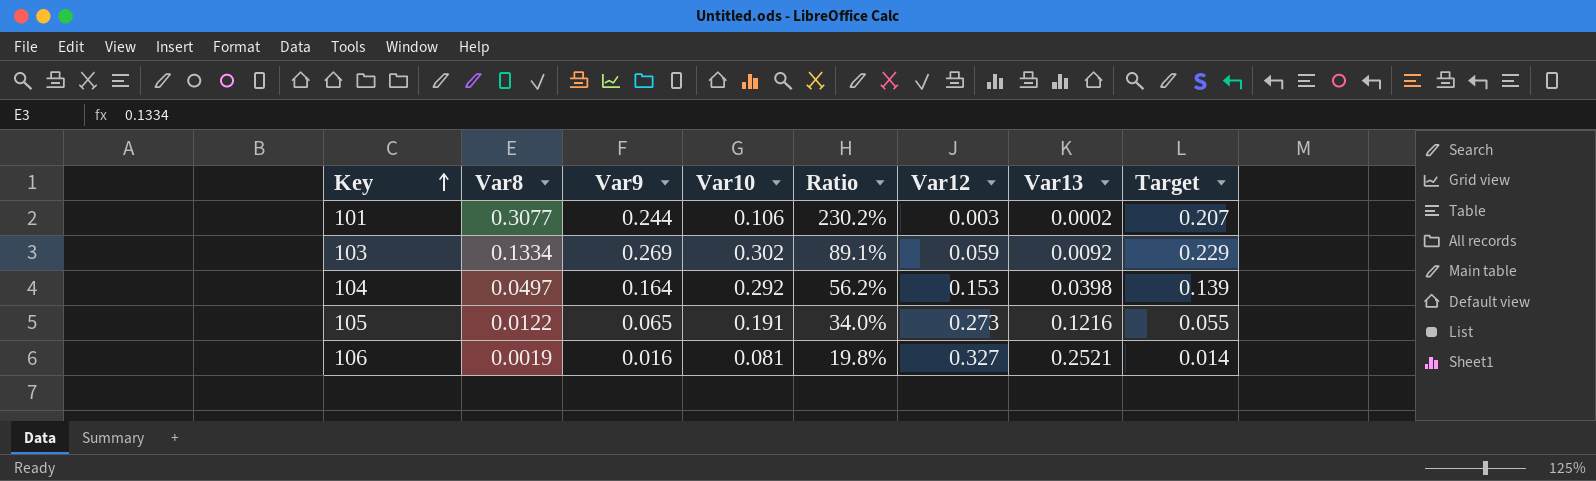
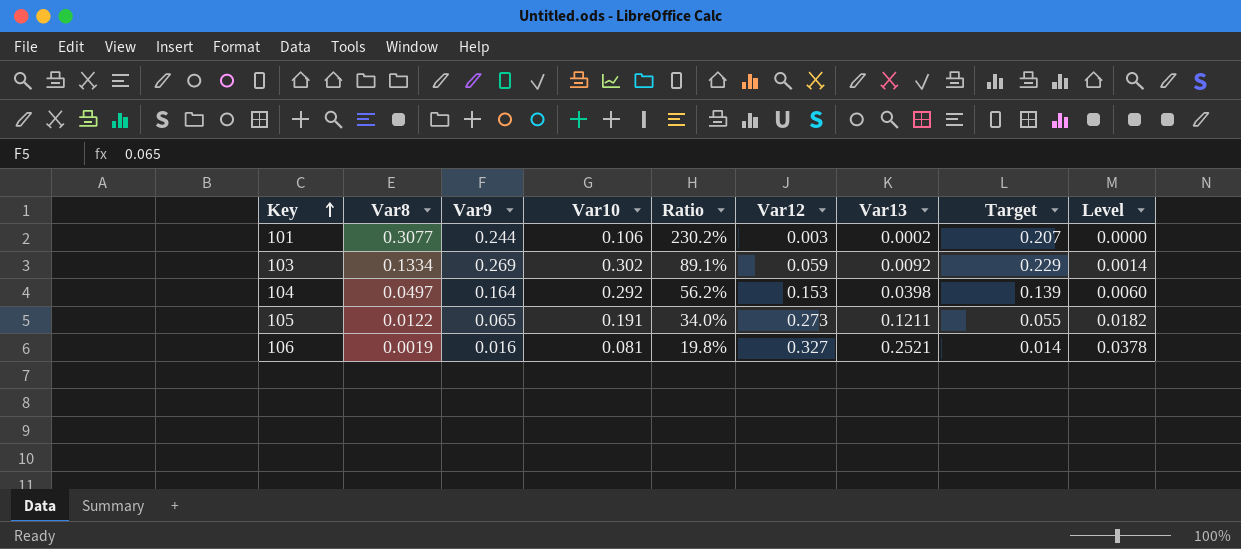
column Level | formula: none -> [Var13] * 0.15
105 | Var13: 0.1216 -> 0.1211

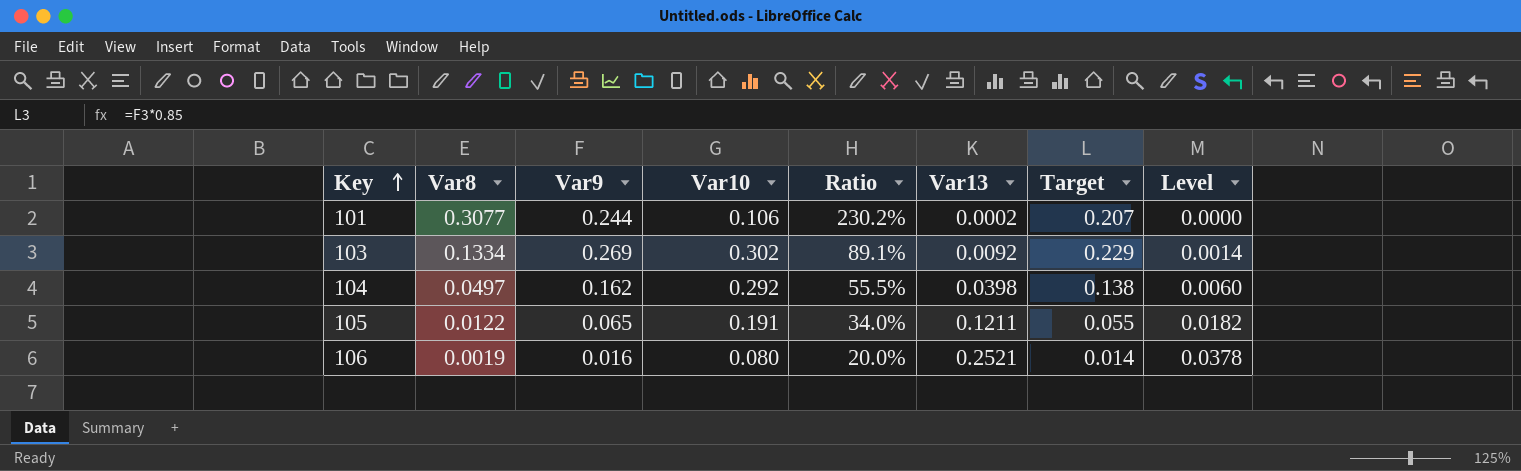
column Var12 | position: 6 -> none
104 | Var9: 0.164 -> 0.162
104 | Ratio: 56.2% -> 55.5%
104 | Target: 0.139 -> 0.138
106 | Var10: 0.081 -> 0.080
106 | Ratio: 19.8% -> 20.0%

